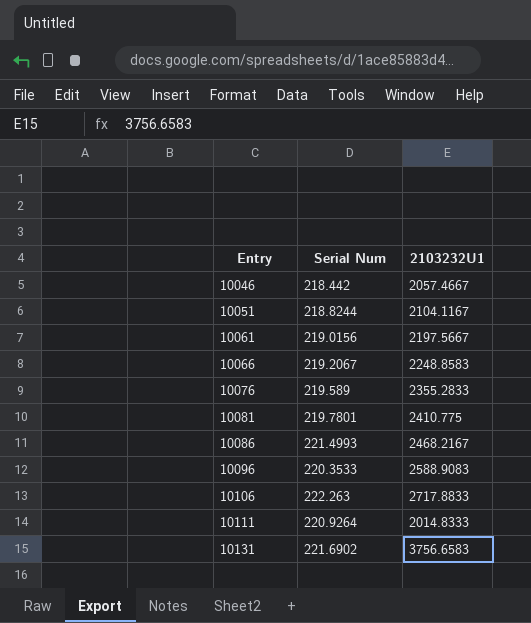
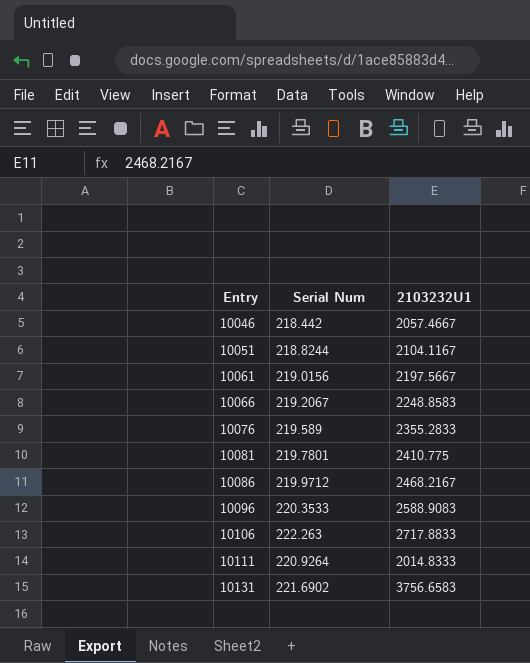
10086 | Serial Num: 221.4993 -> 219.9712

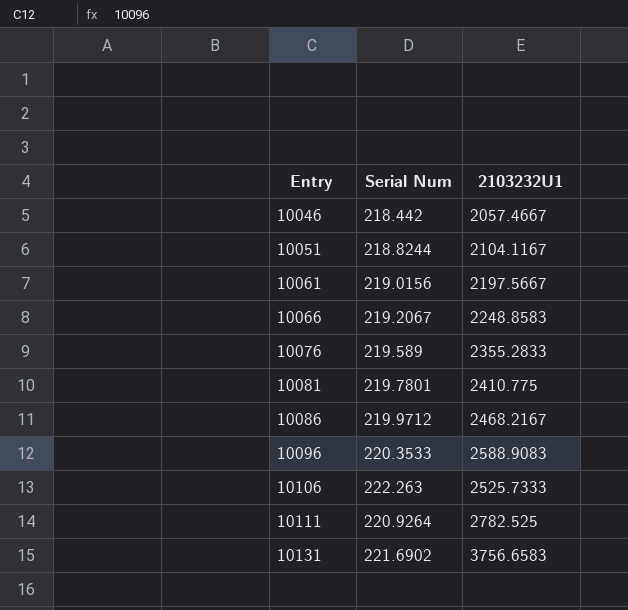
10106 | 2103232U1: 2717.8833 -> 2525.7333
10111 | 2103232U1: 2014.8333 -> 2782.525

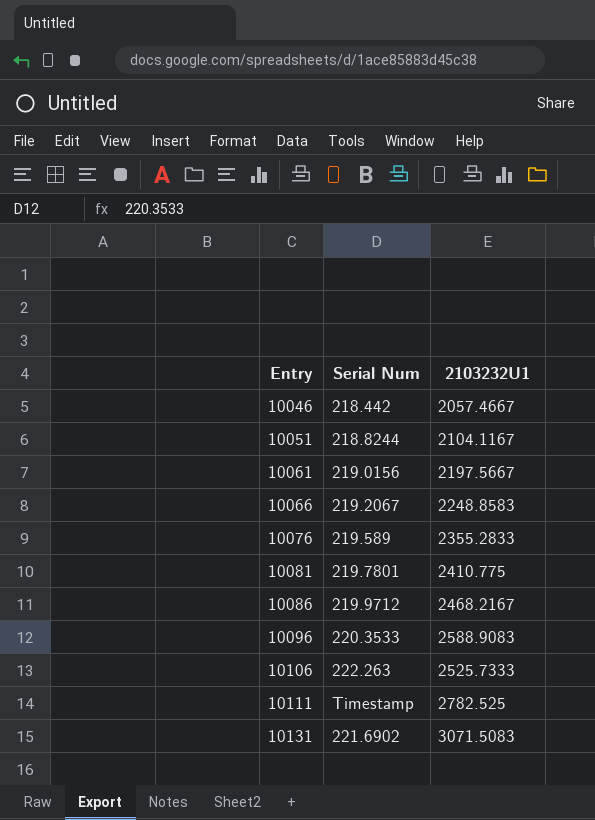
10111 | Serial Num: 220.9264 -> Timestamp
10131 | 2103232U1: 3756.6583 -> 3071.5083

